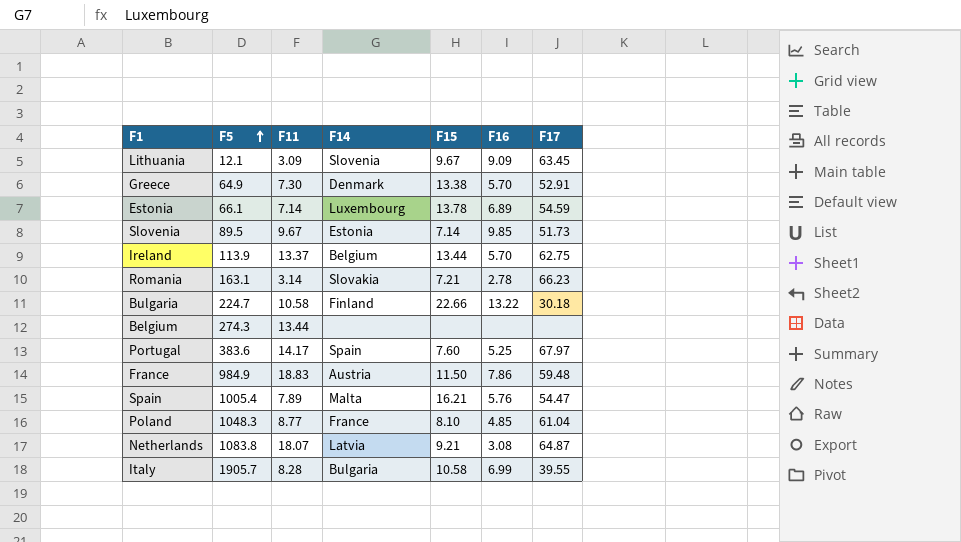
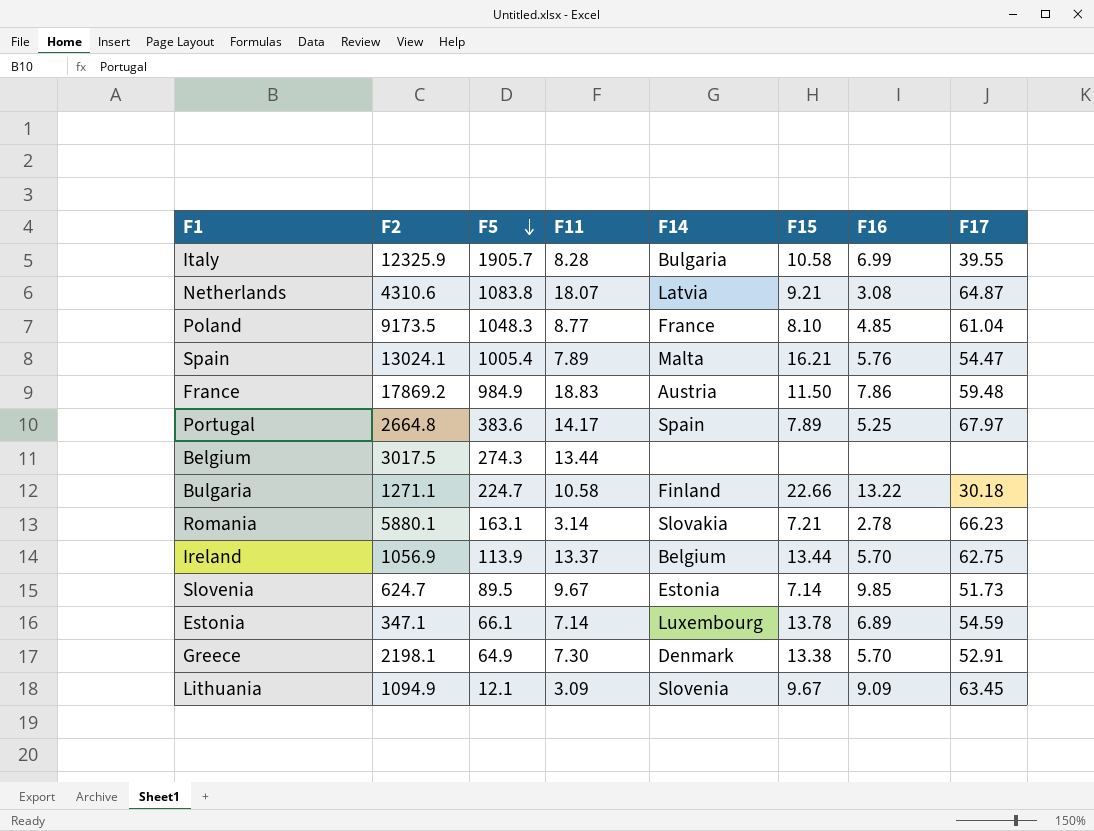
row order: F5 ascending -> F5 descending
column F2 | position: none -> 2
Portugal | F15: 7.60 -> 7.89

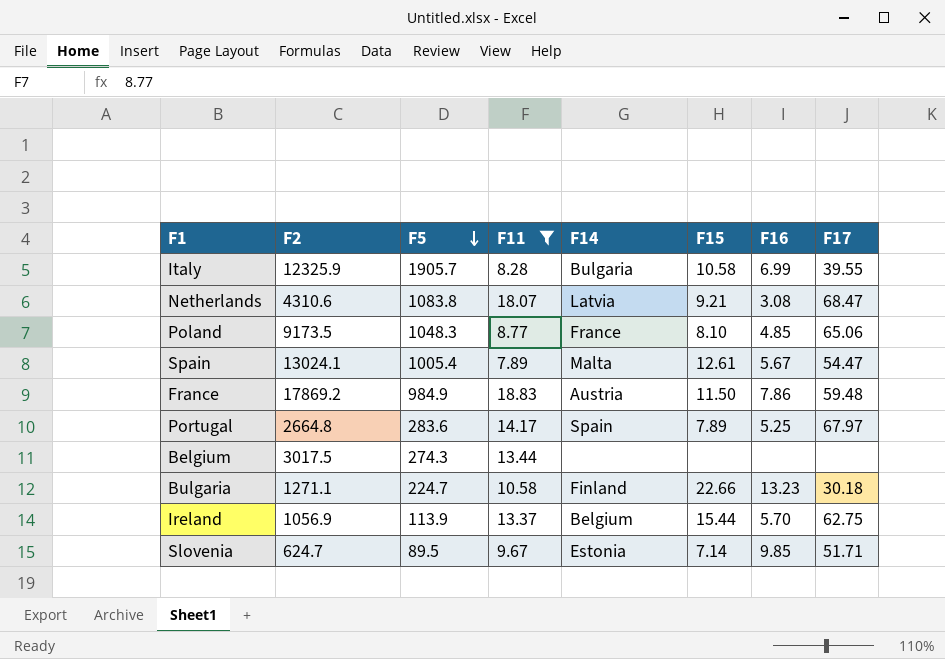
filter: none -> F11 >= 7.89
Netherlands | F17: 64.87 -> 68.47
Poland | F17: 61.04 -> 65.06
Spain | F15: 16.21 -> 12.61
Spain | F16: 5.76 -> 5.67
Portugal | F5: 383.6 -> 283.6
Bulgaria | F16: 13.22 -> 13.23
Ireland | F15: 13.44 -> 15.44
Slovenia | F17: 51.73 -> 51.71

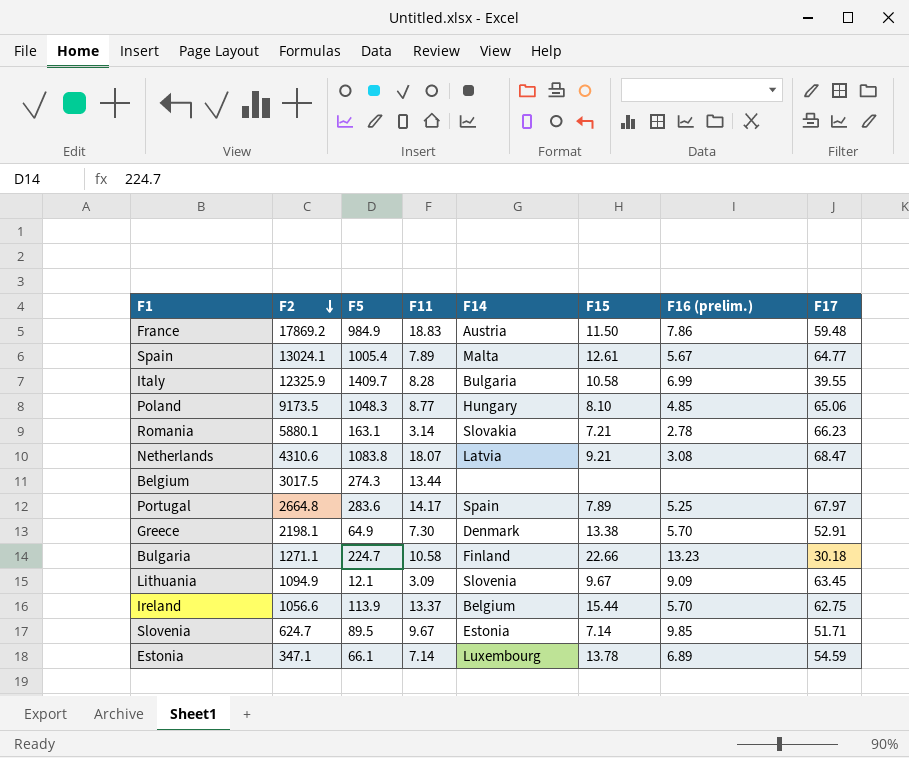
filter: F11 >= 7.89 -> none
row order: F5 descending -> F2 descending
column name: F16 -> F16 (prelim.)
Spain | F17: 54.47 -> 64.77
Italy | F5: 1905.7 -> 1409.7
Poland | F14: France -> Hungary
Ireland | F2: 1056.9 -> 1056.6

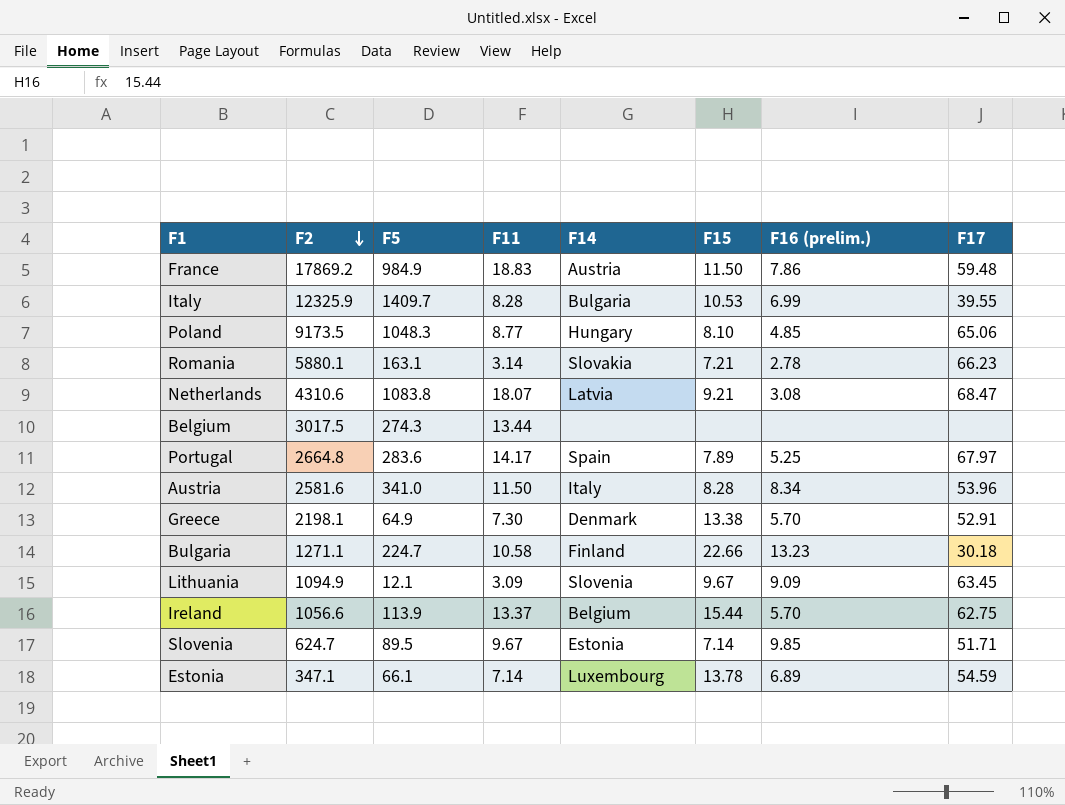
row Spain: 13024.1 | 1005.4 | 7.89 | Malta | 12.61 | 5.67 | 64.77 -> none
Italy | F15: 10.58 -> 10.53
row Austria: none -> 2581.6 | 341.0 | 11.50 | Italy | 8.28 | 8.34 | 53.96

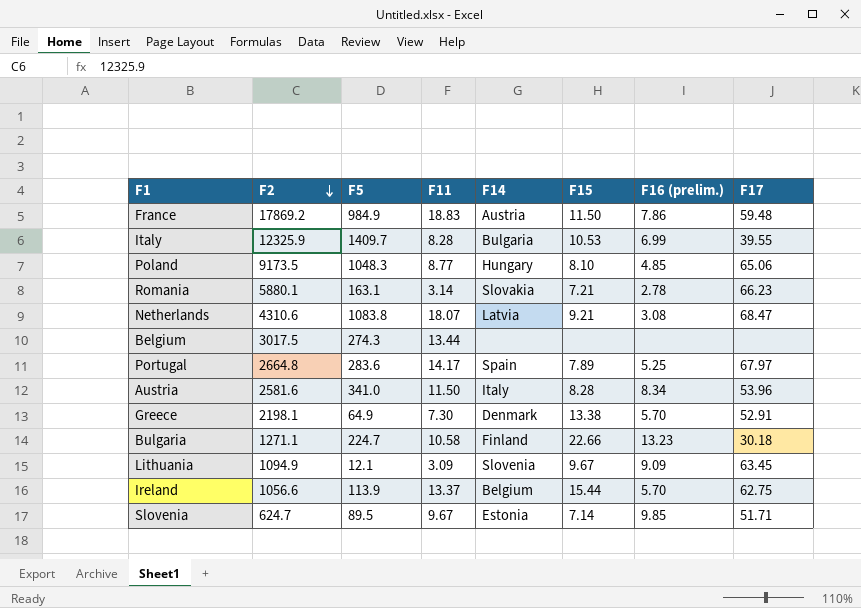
row Estonia: 347.1 | 66.1 | 7.14 | Luxembourg | 13.78 | 6.89 | 54.59 -> none

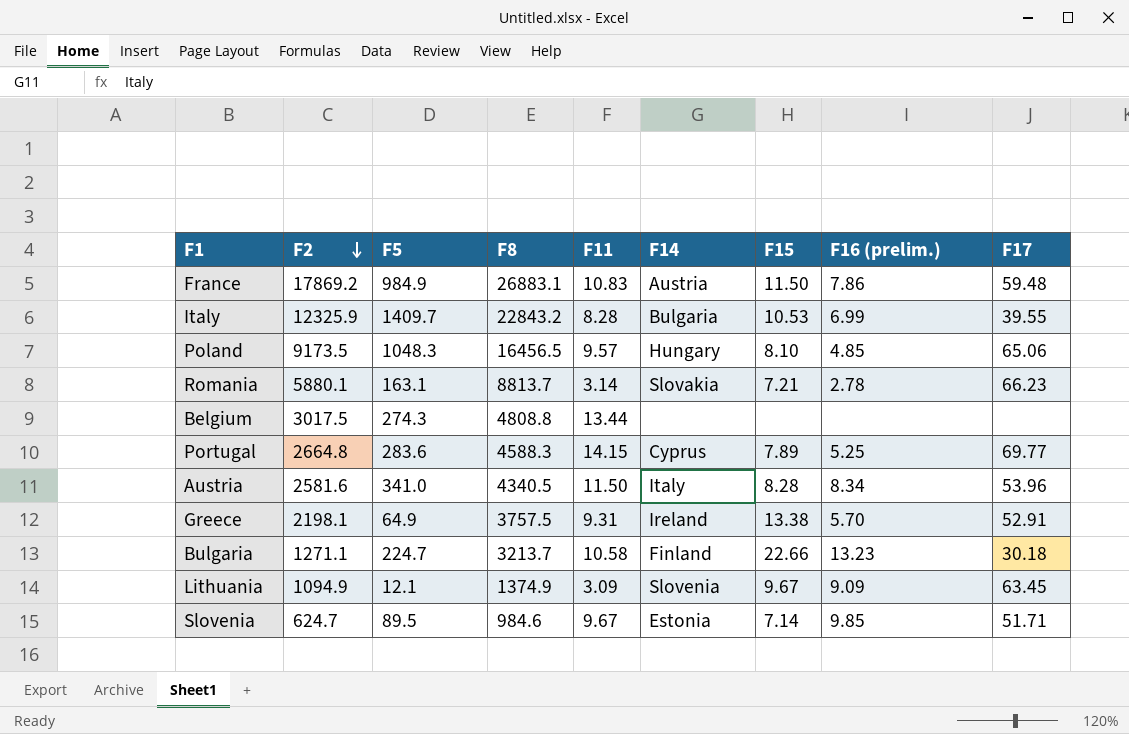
column F8 | position: none -> 4
row Netherlands: 4310.6 | 1083.8 | 18.07 | Latvia | 9.21 | 3.08 | 68.47 -> none
row Ireland: 1056.6 | 113.9 | 13.37 | Belgium | 15.44 | 5.70 | 62.75 -> none
France | F11: 18.83 -> 10.83
Poland | F11: 8.77 -> 9.57
Portugal | F11: 14.17 -> 14.15
Portugal | F14: Spain -> Cyprus
Portugal | F17: 67.97 -> 69.77
Greece | F11: 7.30 -> 9.31
Greece | F14: Denmark -> Ireland

